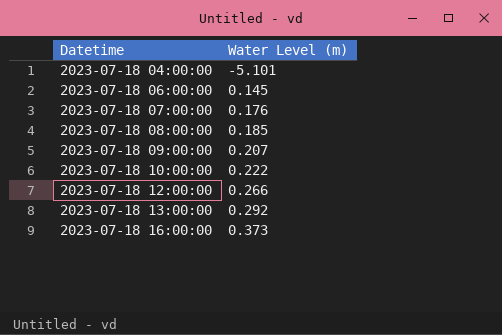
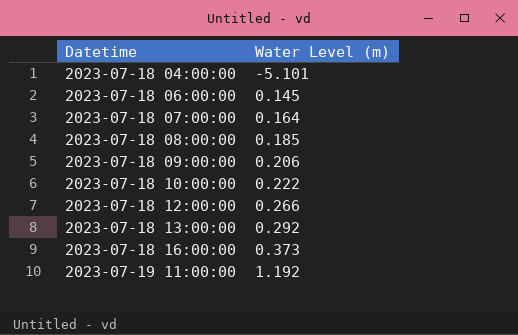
2023-07-18 07:00:00 | Water Level (m): 0.176 -> 0.164
2023-07-18 09:00:00 | Water Level (m): 0.207 -> 0.206
row 2023-07-19 11:00:00: none -> 1.192

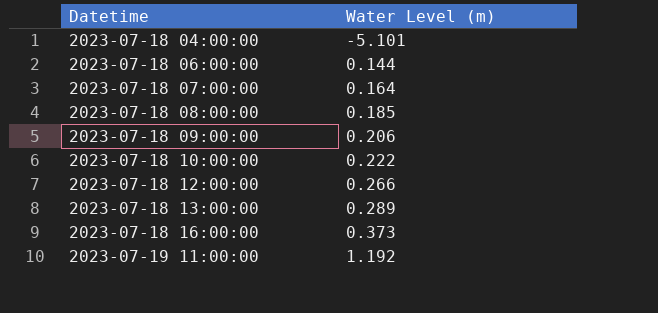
2023-07-18 06:00:00 | Water Level (m): 0.145 -> 0.144
2023-07-18 13:00:00 | Water Level (m): 0.292 -> 0.289

